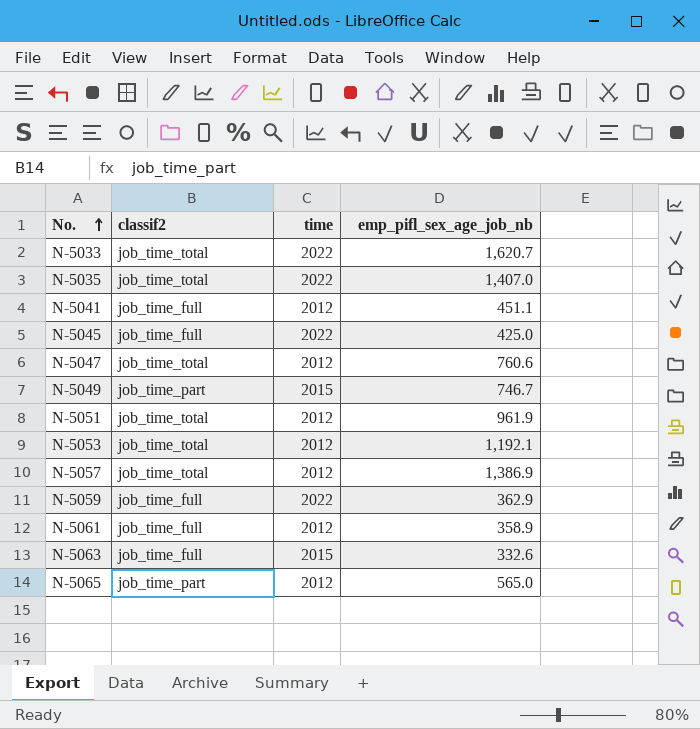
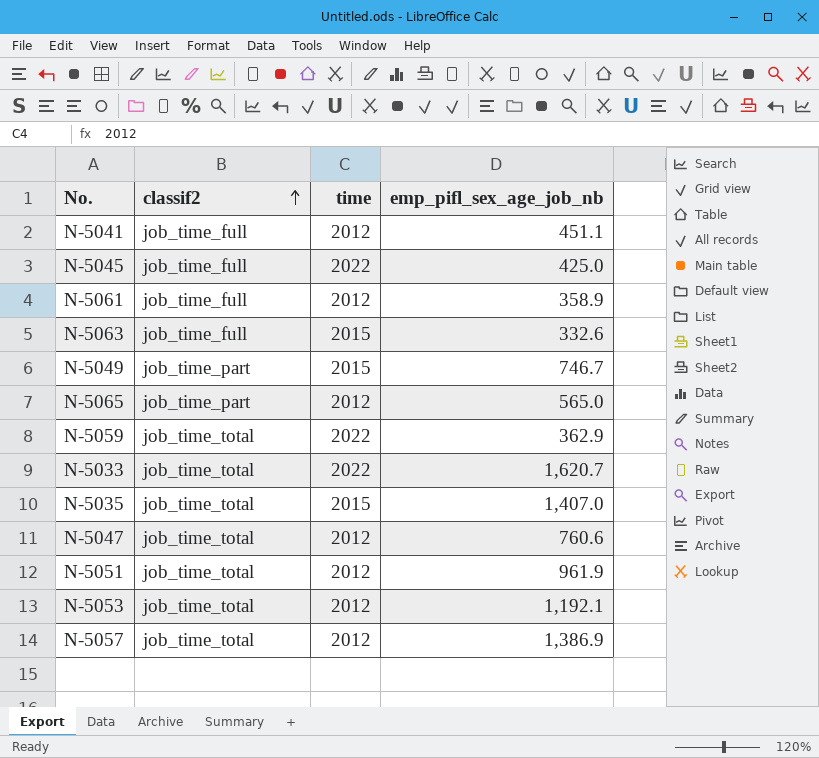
row order: No. ascending -> classif2 ascending
N-5059 | classif2: job_time_full -> job_time_total
N-5035 | time: 2022 -> 2015

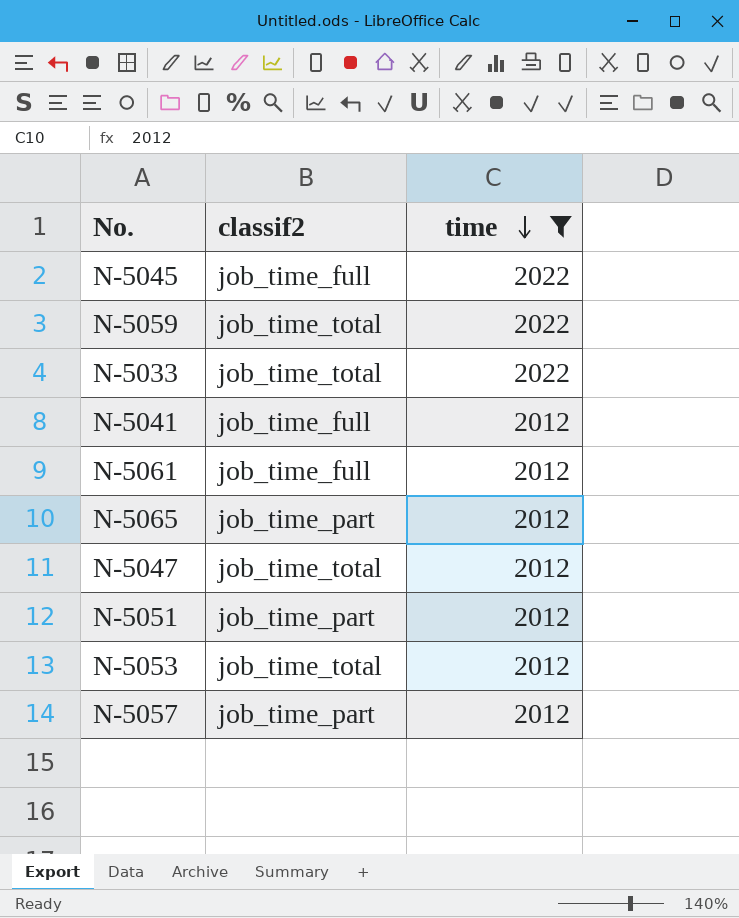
filter: none -> time != 2015
row order: classif2 ascending -> time descending
column emp_pifl_sex_age_job_nb | position: 4 -> none
N-5051 | classif2: job_time_total -> job_time_part
N-5057 | classif2: job_time_total -> job_time_part

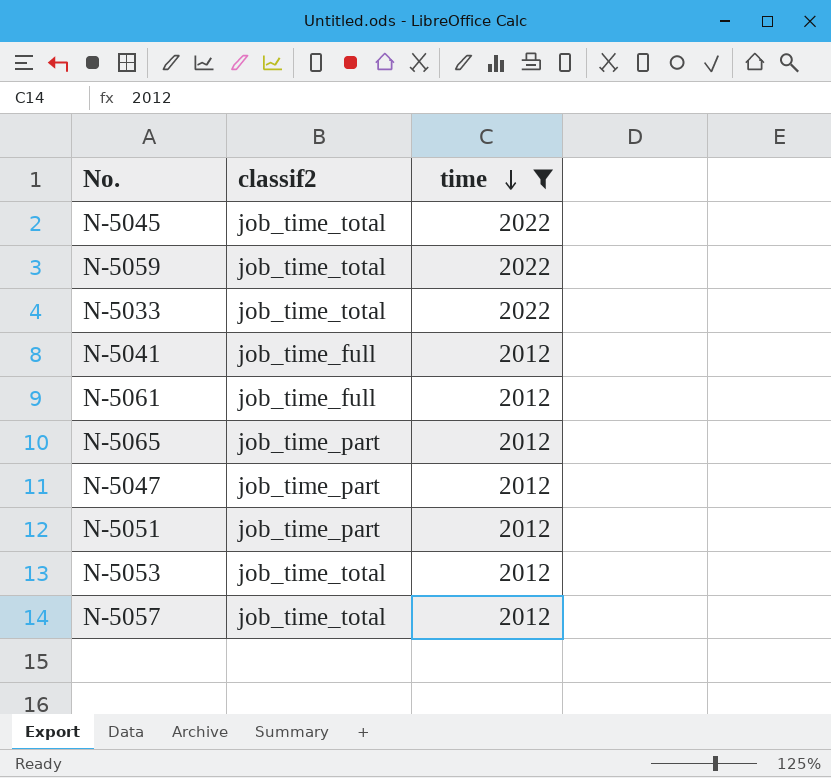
N-5045 | classif2: job_time_full -> job_time_total
N-5047 | classif2: job_time_total -> job_time_part
N-5057 | classif2: job_time_part -> job_time_total

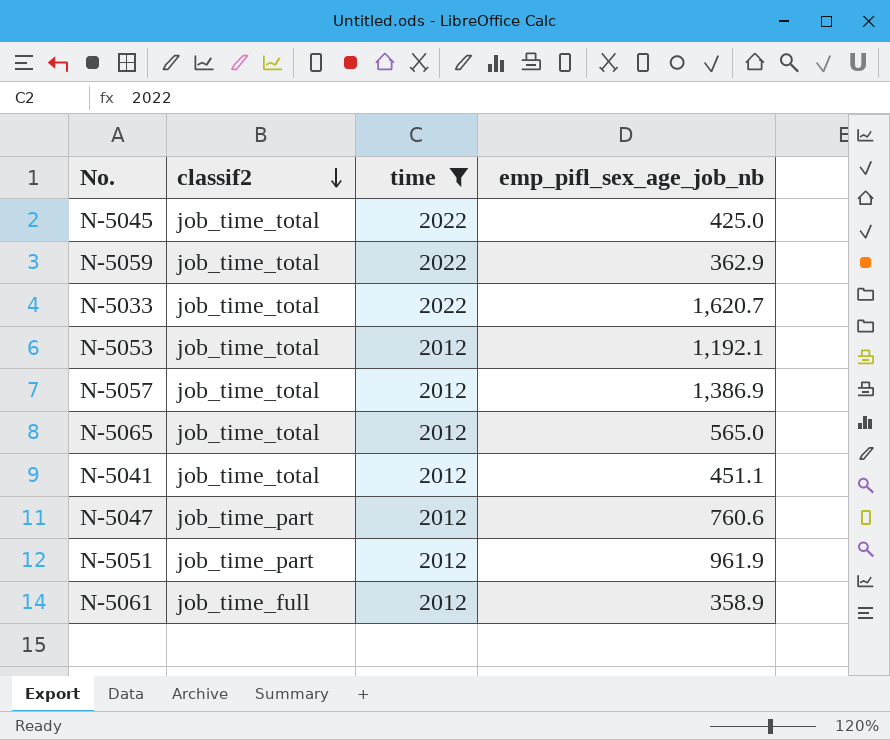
row order: time descending -> classif2 descending
column emp_pifl_sex_age_job_nb | position: none -> 4
N-5065 | classif2: job_time_part -> job_time_total
N-5041 | classif2: job_time_full -> job_time_total

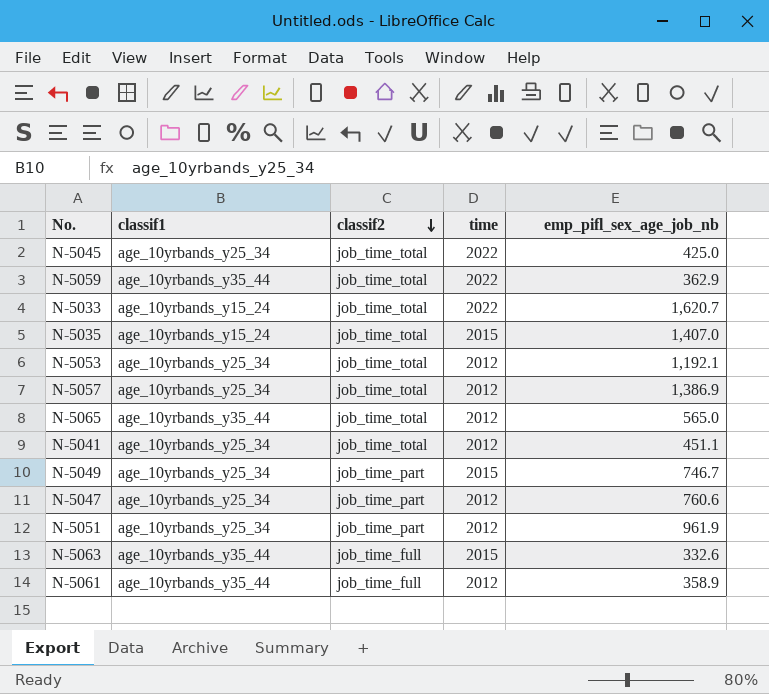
filter: time != 2015 -> none
column classif1 | position: none -> 2

